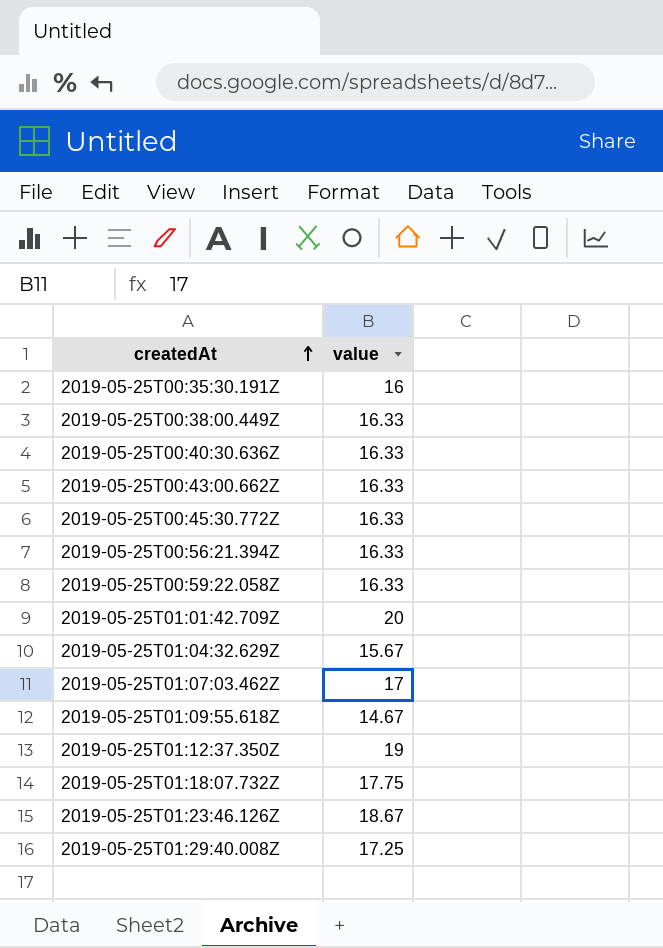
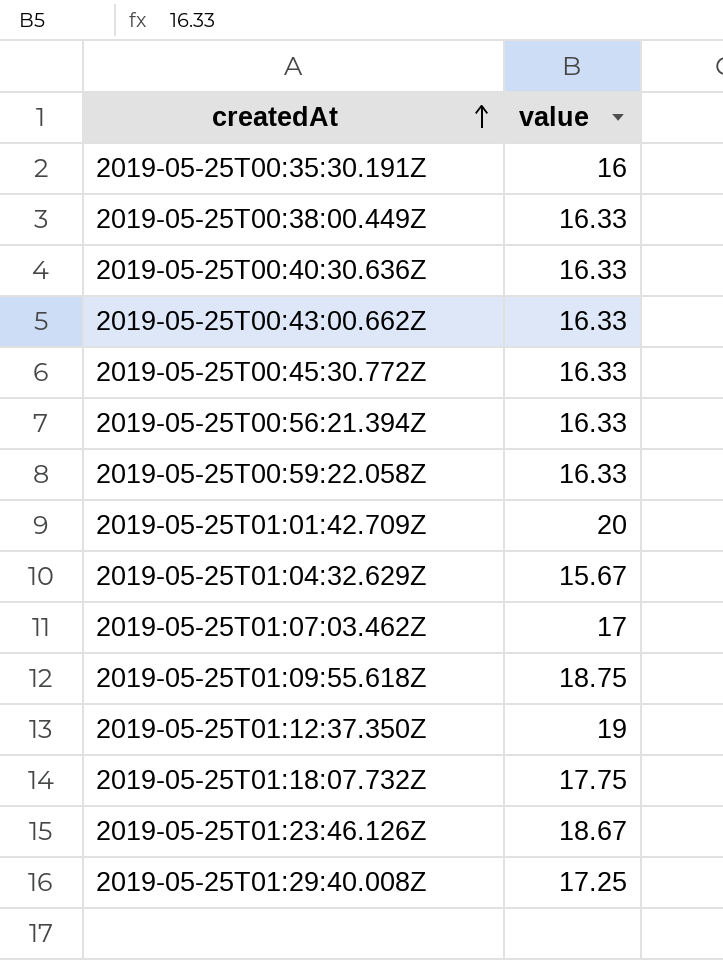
2019-05-25T01:09:55.618Z | value: 14.67 -> 18.75

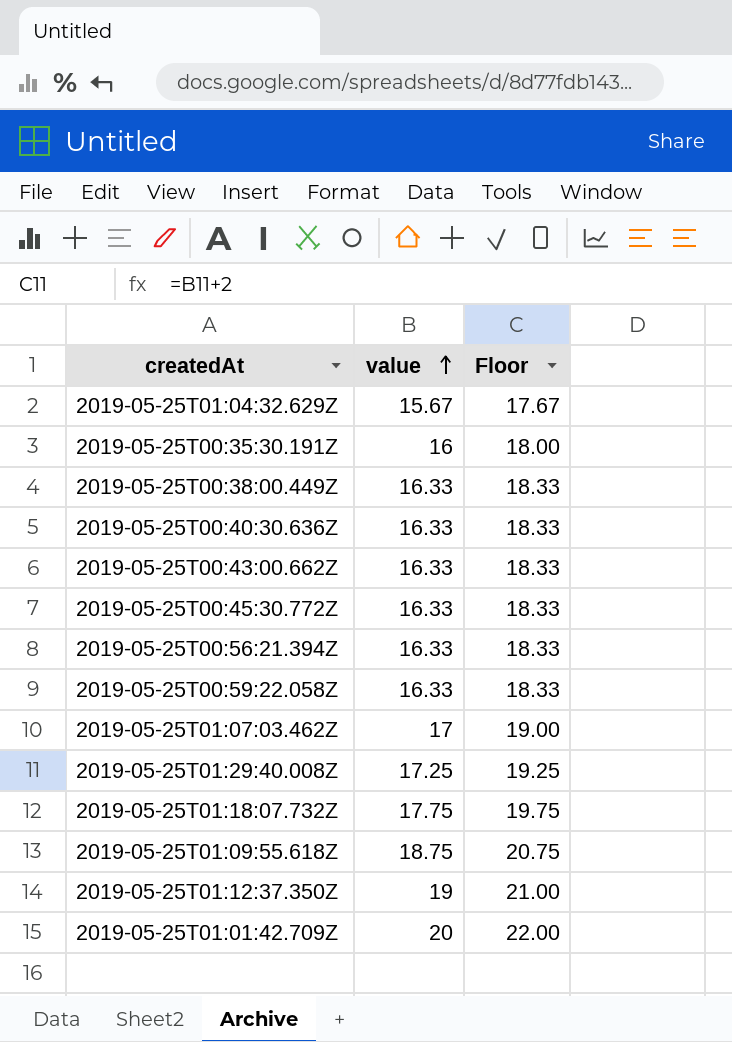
row order: createdAt ascending -> value ascending
column Floor | formula: none -> [value] + 2
row 2019-05-25T01:23:46.126Z: 18.67 -> none

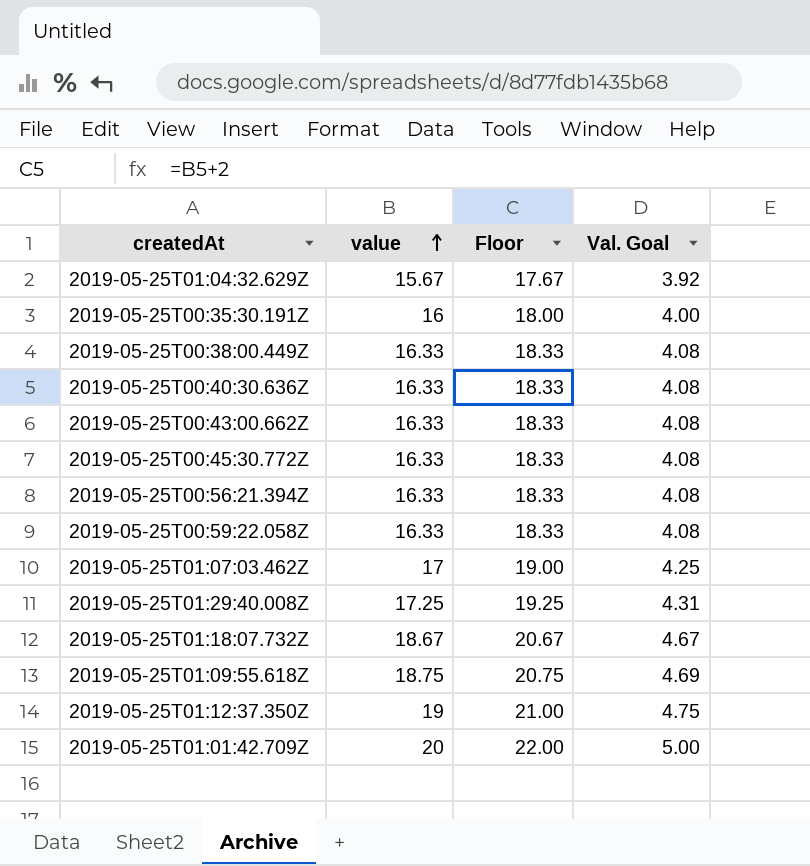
column Val. Goal | formula: none -> [value] * 0.25
2019-05-25T01:18:07.732Z | value: 17.75 -> 18.67
2019-05-25T01:18:07.732Z | Floor: 19.75 -> 20.67

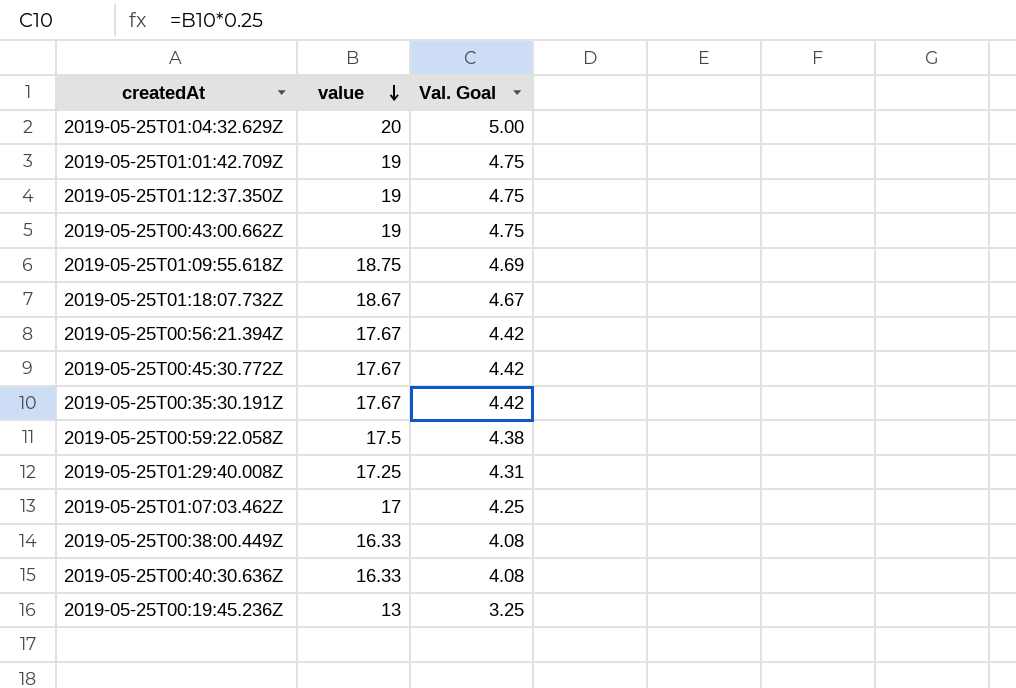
row order: value ascending -> value descending
column Floor | formula: [value] + 2 -> none
2019-05-25T01:04:32.629Z | value: 15.67 -> 20
2019-05-25T01:04:32.629Z | Val. Goal: 3.92 -> 5.00
2019-05-25T01:01:42.709Z | value: 20 -> 19
2019-05-25T01:01:42.709Z | Val. Goal: 5.00 -> 4.75
2019-05-25T00:43:00.662Z | value: 16.33 -> 19
2019-05-25T00:43:00.662Z | Val. Goal: 4.08 -> 4.75
2019-05-25T00:56:21.394Z | value: 16.33 -> 17.67
2019-05-25T00:56:21.394Z | Val. Goal: 4.08 -> 4.42
2019-05-25T00:45:30.772Z | value: 16.33 -> 17.67
2019-05-25T00:45:30.772Z | Val. Goal: 4.08 -> 4.42
2019-05-25T00:35:30.191Z | value: 16 -> 17.67
2019-05-25T00:35:30.191Z | Val. Goal: 4.00 -> 4.42
2019-05-25T00:59:22.058Z | value: 16.33 -> 17.5
2019-05-25T00:59:22.058Z | Val. Goal: 4.08 -> 4.38
row 2019-05-25T00:19:45.236Z: none -> 13 | 3.25

